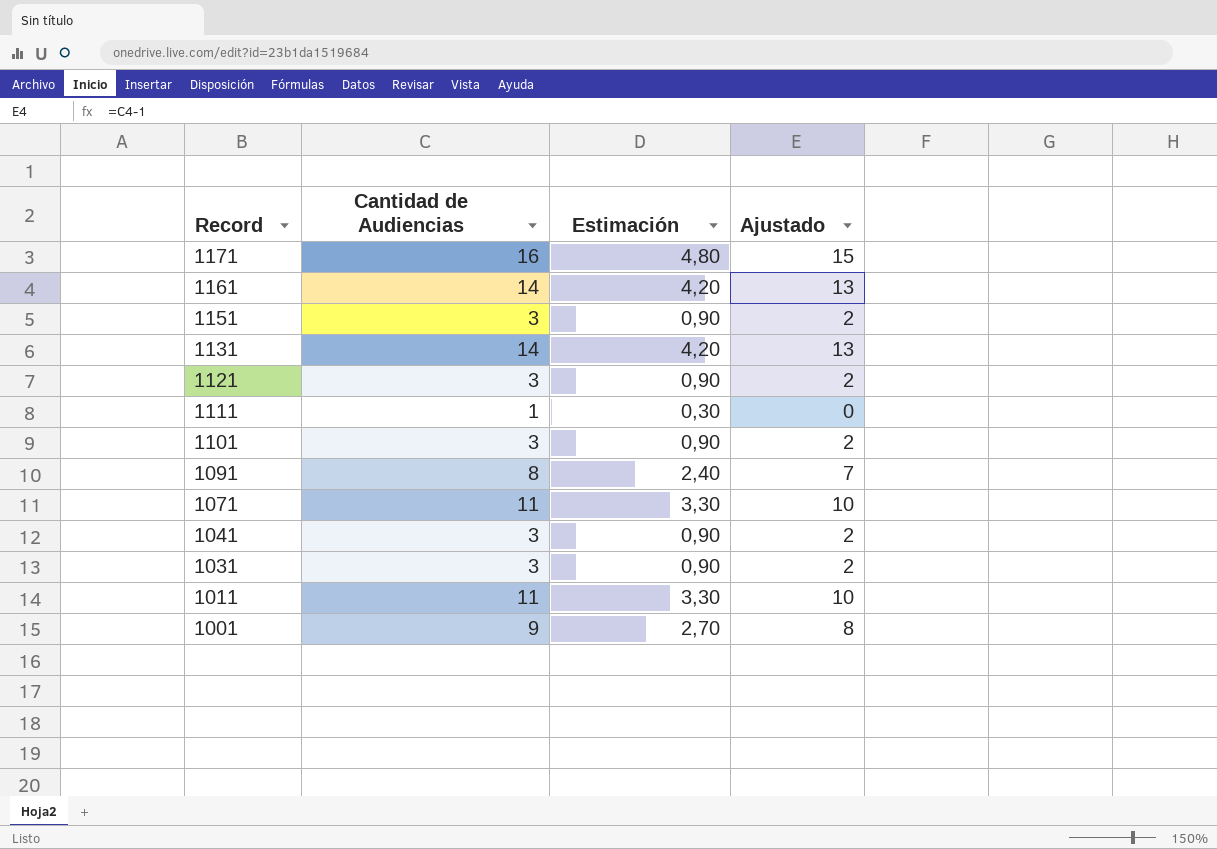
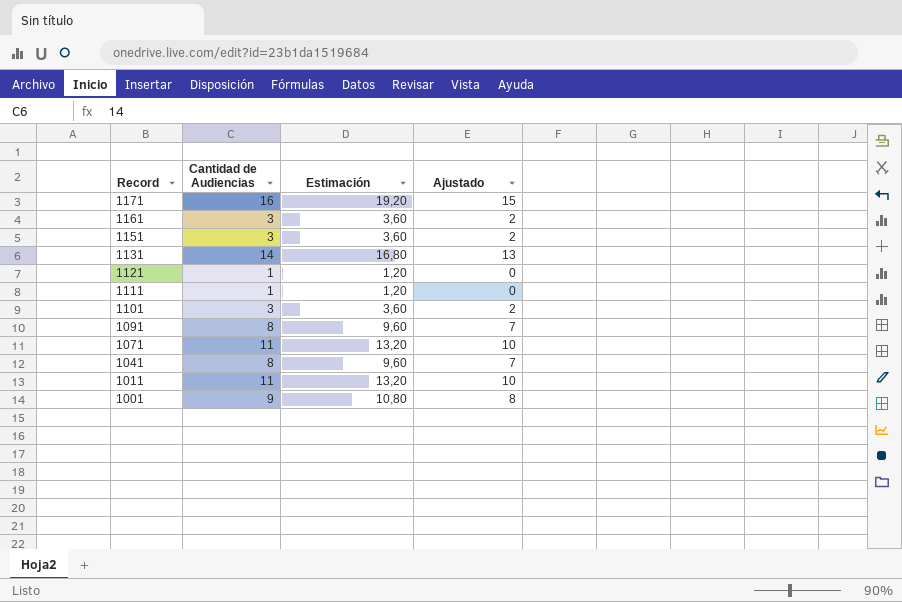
column Estimación | formula: [Cantidad de Audiencias] * 0,3 -> [Cantidad de Audiencias] * 1,2
row 1031: 3 | 0,90 | 2 -> none
1161 | Cantidad de Audiencias: 14 -> 3
1161 | Ajustado: 13 -> 2
1121 | Cantidad de Audiencias: 3 -> 1
1121 | Ajustado: 2 -> 0
1041 | Cantidad de Audiencias: 3 -> 8
1041 | Ajustado: 2 -> 7

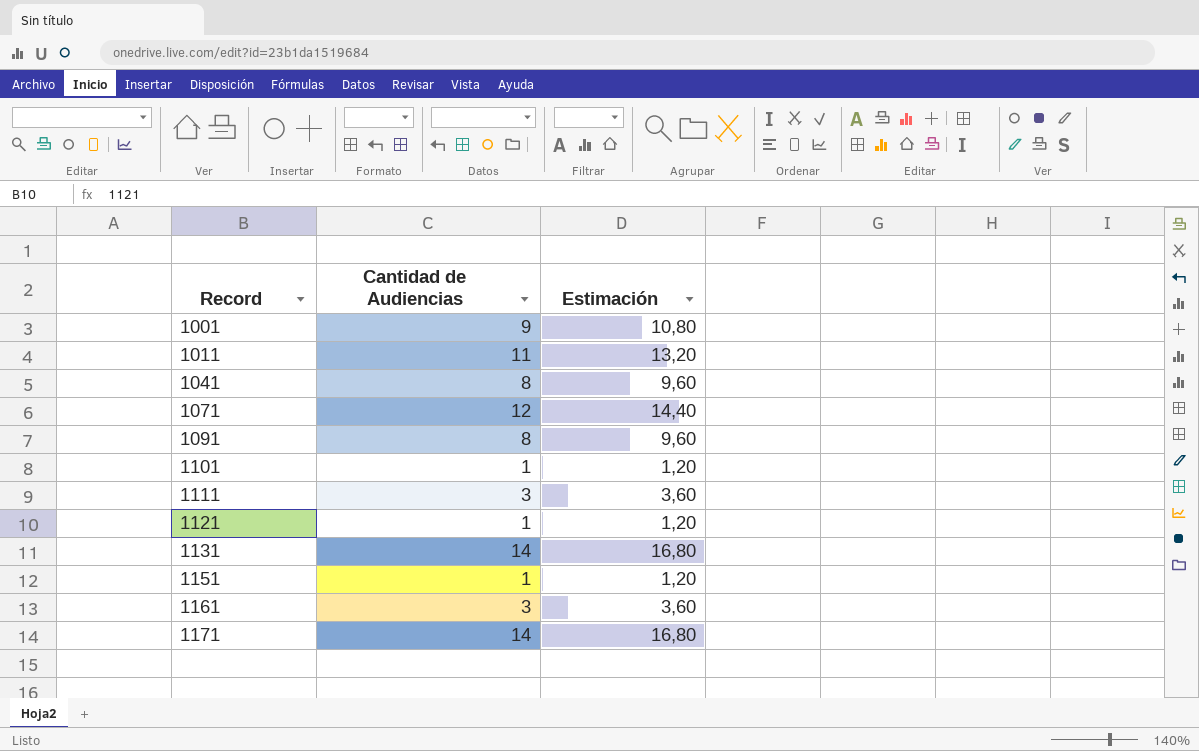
row order: Record descending -> Record ascending
column Ajustado | formula: [Cantidad de Audiencias] - 1 -> none
1071 | Cantidad de Audiencias: 11 -> 12
1071 | Estimación: 13,20 -> 14,40
1101 | Cantidad de Audiencias: 3 -> 1
1101 | Estimación: 3,60 -> 1,20
1111 | Cantidad de Audiencias: 1 -> 3
1111 | Estimación: 1,20 -> 3,60
1151 | Cantidad de Audiencias: 3 -> 1
1151 | Estimación: 3,60 -> 1,20
1171 | Cantidad de Audiencias: 16 -> 14
1171 | Estimación: 19,20 -> 16,80

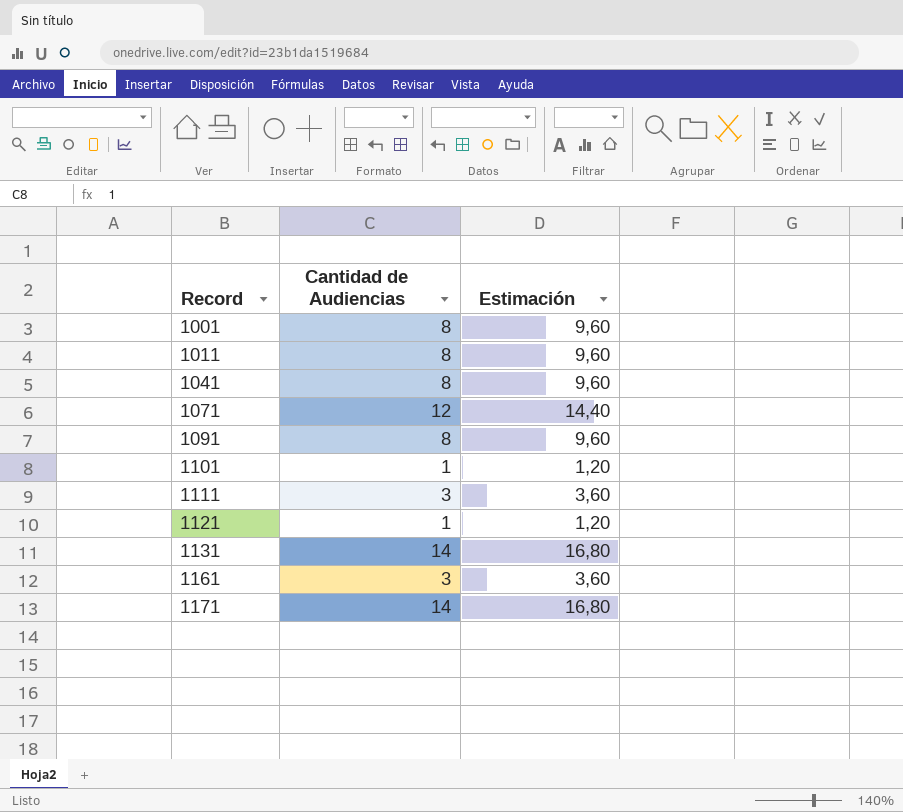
row 1151: 1 | 1,20 -> none
1001 | Cantidad de Audiencias: 9 -> 8
1001 | Estimación: 10,80 -> 9,60
1011 | Cantidad de Audiencias: 11 -> 8
1011 | Estimación: 13,20 -> 9,60

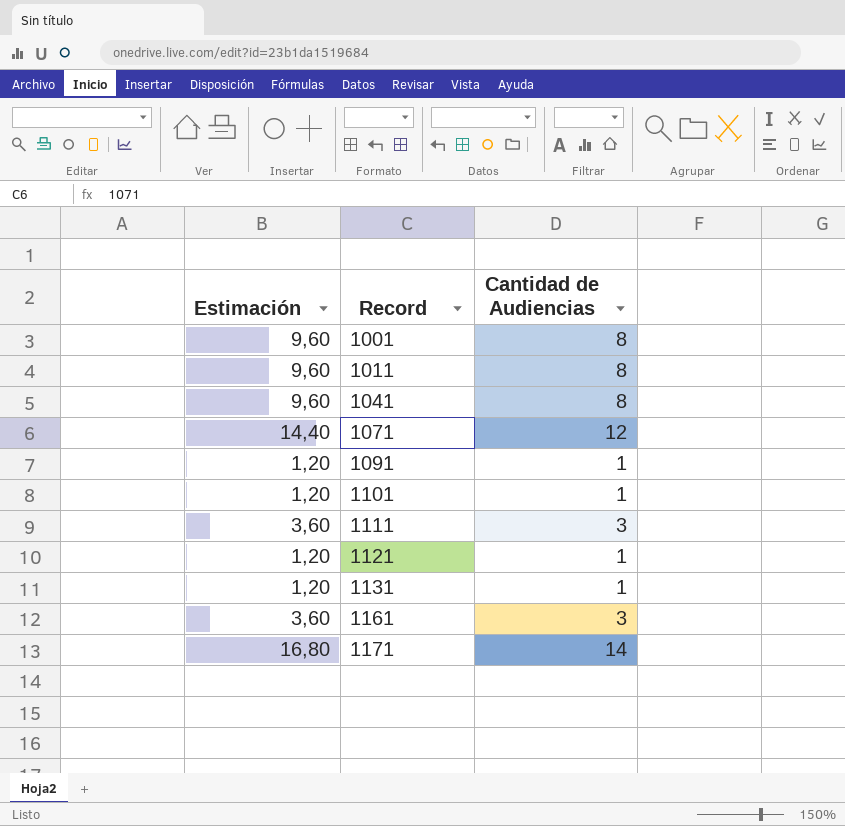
column Estimación | position: 3 -> 1
1091 | Estimación: 9,60 -> 1,20
1091 | Cantidad de Audiencias: 8 -> 1
1131 | Estimación: 16,80 -> 1,20
1131 | Cantidad de Audiencias: 14 -> 1

